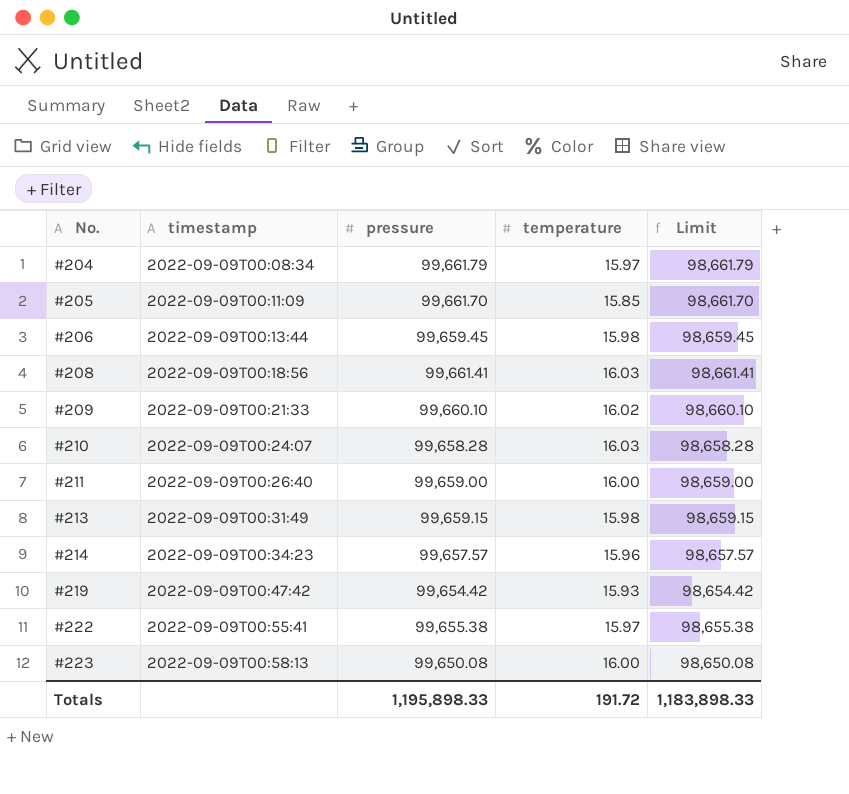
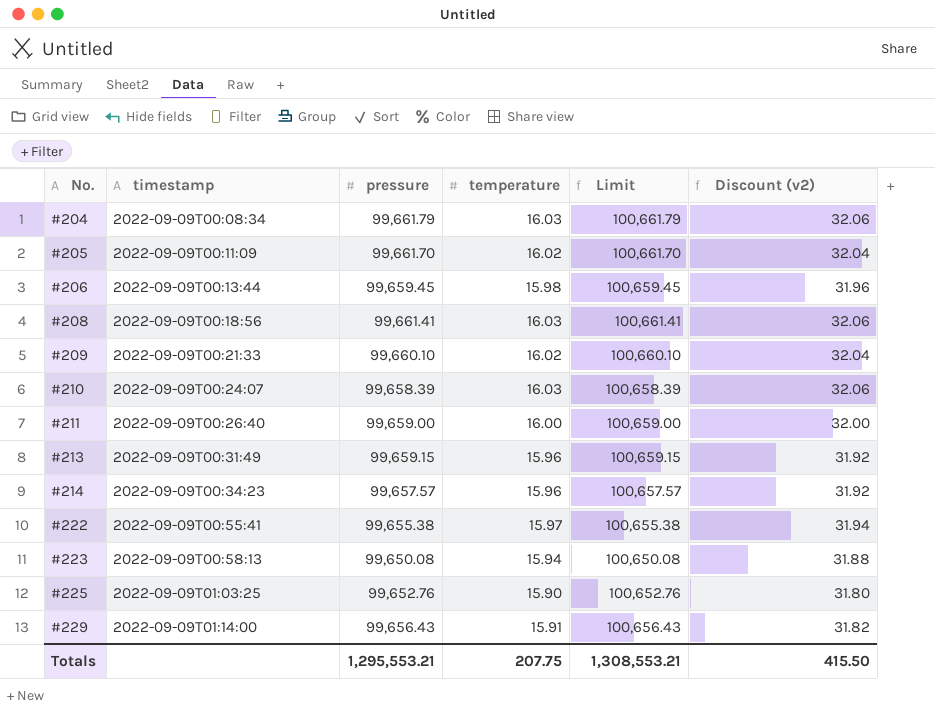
column Limit | formula: [pressure] - 1000 -> [pressure] + 1000
column Discount (v2) | formula: none -> [temperature] * 2
row #219: 2022-09-09T00:47:42 | 99,654.42 | 15.93 | 98,654.42 -> none
#204 | temperature: 15.97 -> 16.03
#205 | temperature: 15.85 -> 16.02
#210 | pressure: 99,658.28 -> 99,658.39
#213 | temperature: 15.98 -> 15.96
#223 | temperature: 16.00 -> 15.94
row #225: none -> 2022-09-09T01:03:25 | 99,652.76 | 15.90 | 100,652.76 | 31.80
row #229: none -> 2022-09-09T01:14:00 | 99,656.43 | 15.91 | 100,656.43 | 31.82
Totals | pressure: 1,195,898.33 -> 1,295,553.21
Totals | temperature: 191.72 -> 207.75
Totals | Limit: 1,183,898.33 -> 1,308,553.21

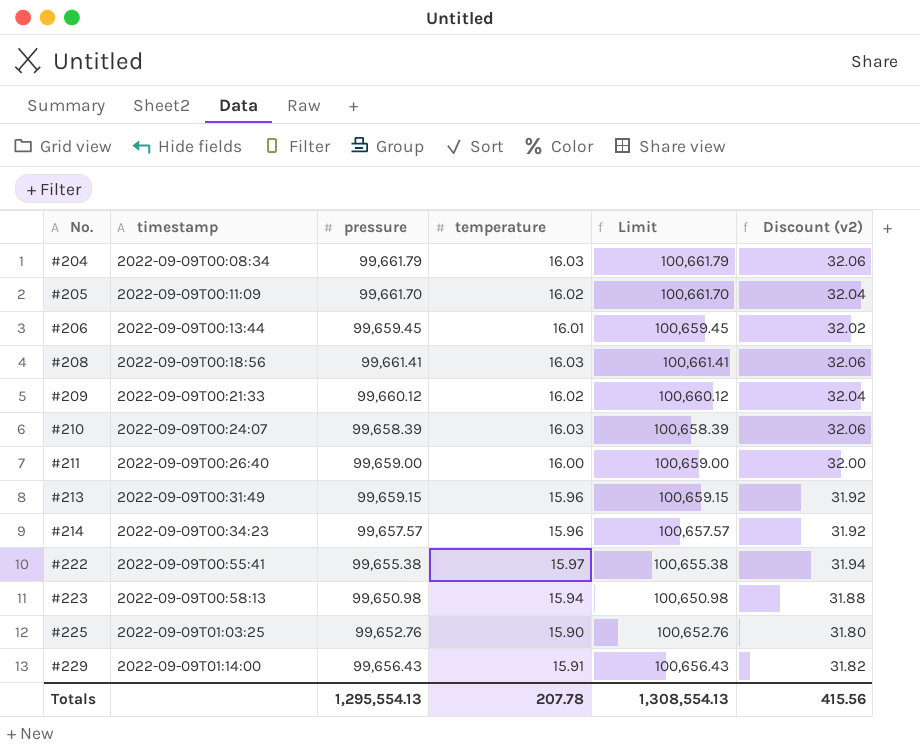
#206 | temperature: 15.98 -> 16.01
#206 | Discount (v2): 31.96 -> 32.02
#209 | pressure: 99,660.10 -> 99,660.12
#209 | Limit: 100,660.10 -> 100,660.12
#223 | pressure: 99,650.08 -> 99,650.98
#223 | Limit: 100,650.08 -> 100,650.98
Totals | pressure: 1,295,553.21 -> 1,295,554.13
Totals | temperature: 207.75 -> 207.78
Totals | Limit: 1,308,553.21 -> 1,308,554.13
Totals | Discount (v2): 415.50 -> 415.56

